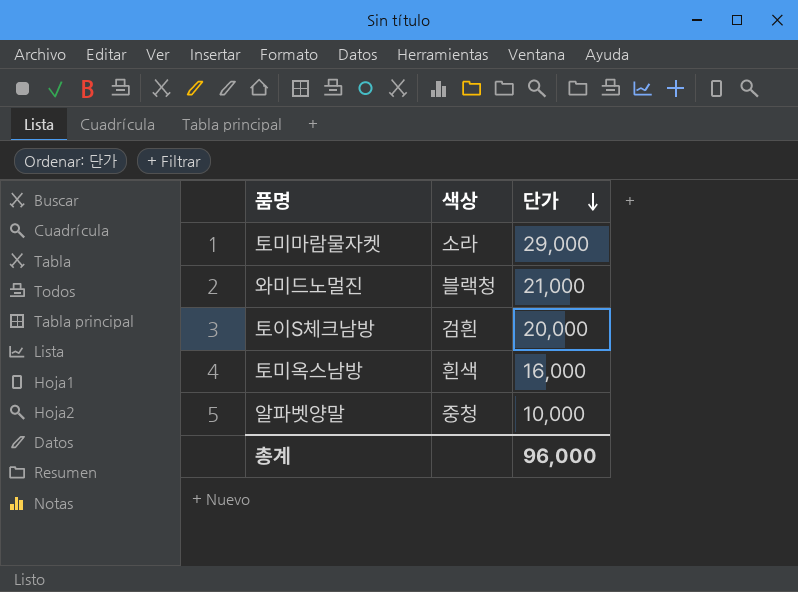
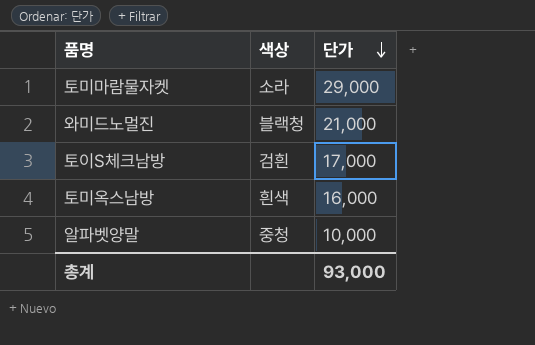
토이S체크남방 | 단가: 20,000 -> 17,000
총계 | 단가: 96,000 -> 93,000

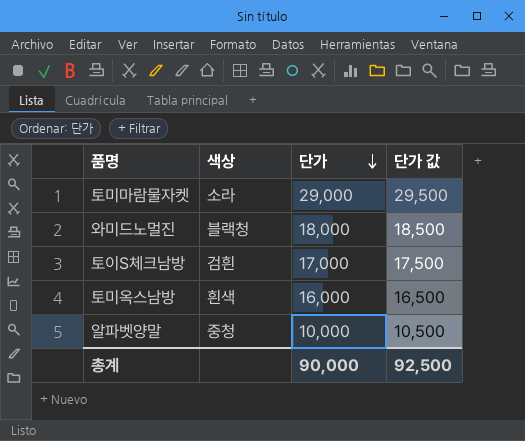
column 단가 값 | formula: none -> [단가] + 500
와미드노멀진 | 단가: 21,000 -> 18,000
총계 | 단가: 93,000 -> 90,000

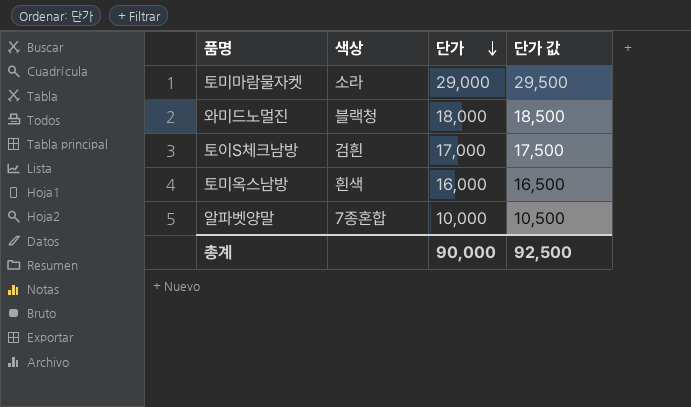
알파벳양말 | 색상: 중청 -> 7종혼합

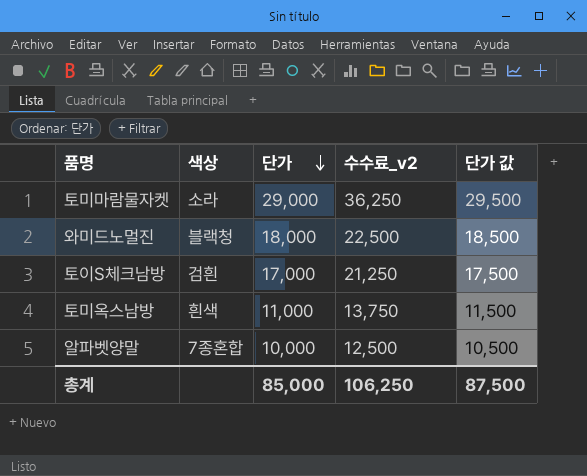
column 수수료_v2 | formula: none -> [단가] * 1.25
토미옥스남방 | 단가: 16,000 -> 11,000
토미옥스남방 | 단가 값: 16,500 -> 11,500
총계 | 단가: 90,000 -> 85,000
총계 | 단가 값: 92,500 -> 87,500

